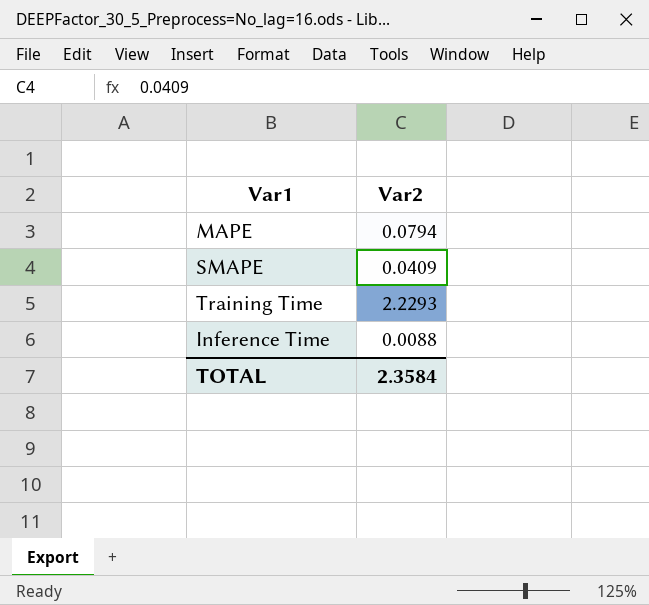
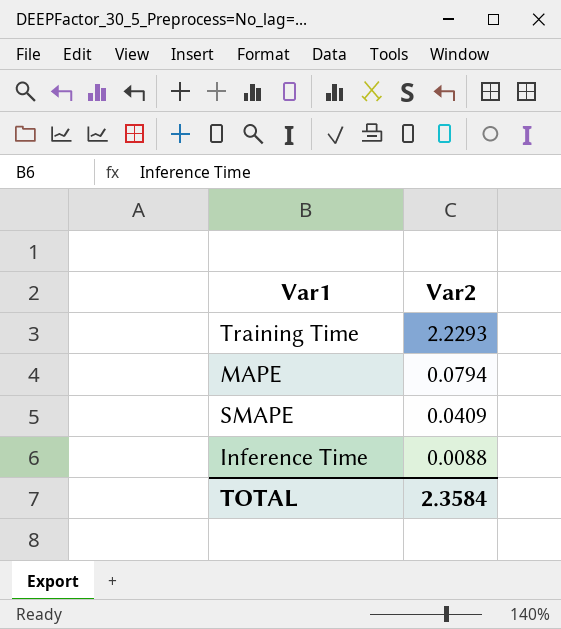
row order: none -> Var2 descending

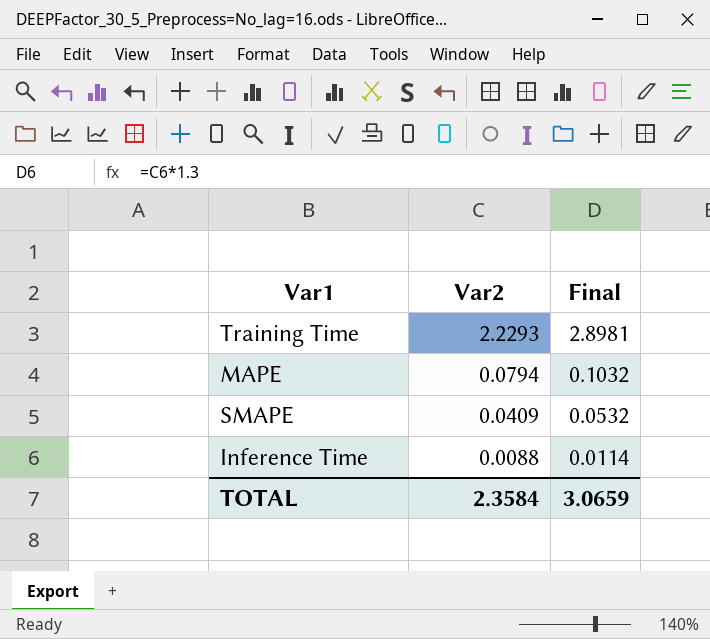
column Final | formula: none -> [Var2] * 1.3

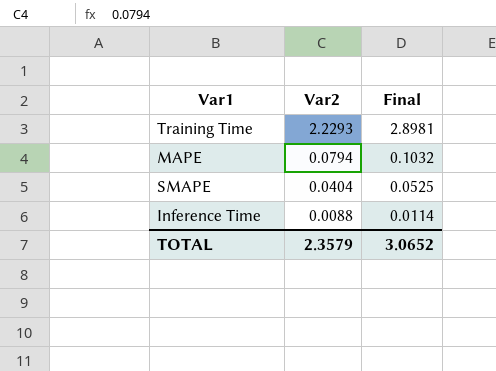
SMAPE | Var2: 0.0409 -> 0.0404
SMAPE | Final: 0.0532 -> 0.0525
TOTAL | Var2: 2.3584 -> 2.3579
TOTAL | Final: 3.0659 -> 3.0652

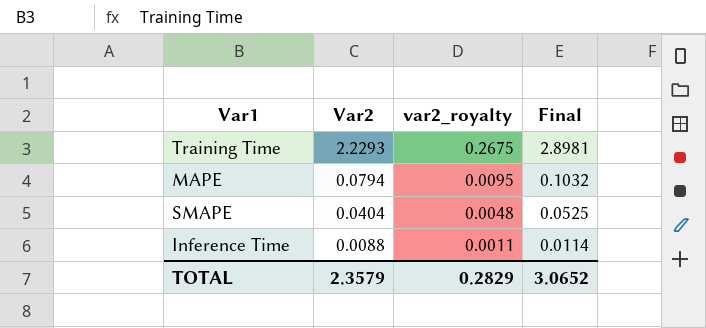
column var2_royalty | formula: none -> [Var2] * 0.12

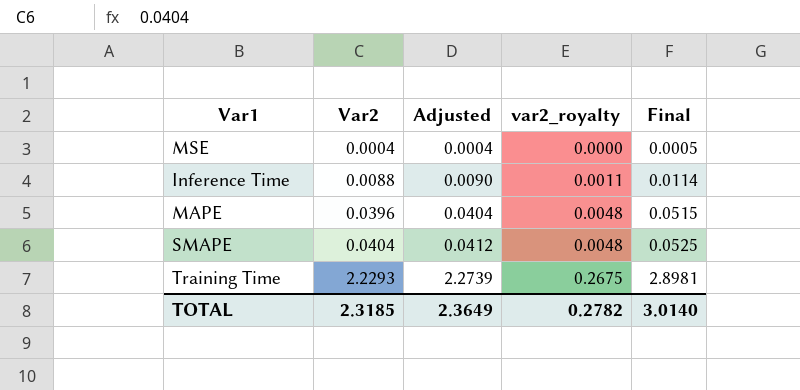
row order: Var2 descending -> Var2 ascending
column Adjusted | formula: none -> [Var2] * 1.02
row MSE: none -> 0.0004 | 0.0004 | 0.0000 | 0.0005
MAPE | Var2: 0.0794 -> 0.0396
MAPE | var2_royalty: 0.0095 -> 0.0048
MAPE | Final: 0.1032 -> 0.0515
TOTAL | Var2: 2.3579 -> 2.3185
TOTAL | var2_royalty: 0.2829 -> 0.2782
TOTAL | Final: 3.0652 -> 3.0140

